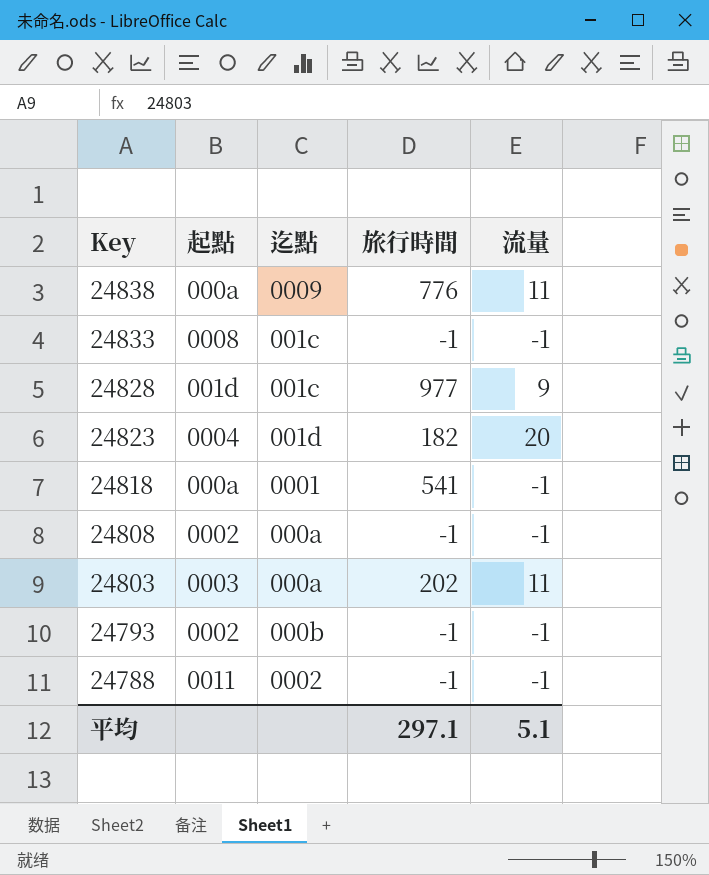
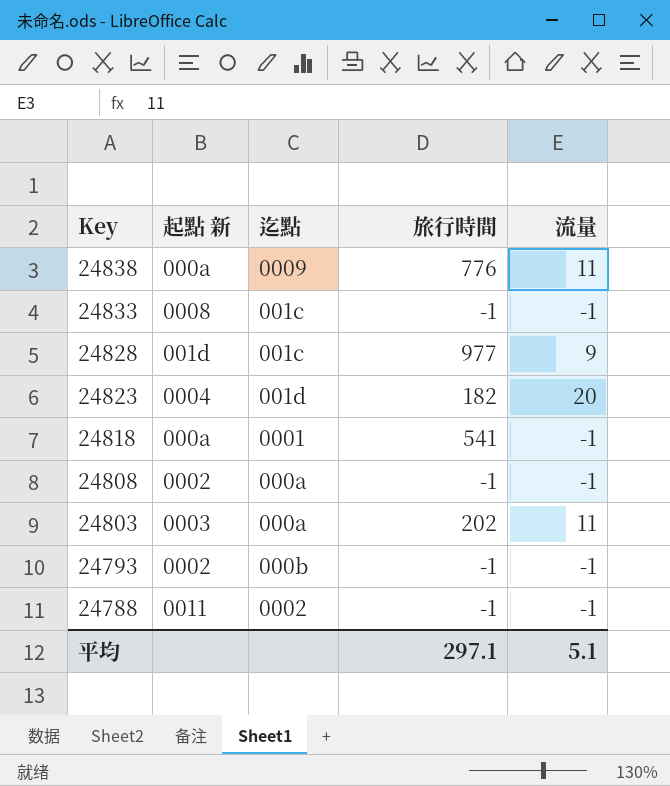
column name: 起點 -> 起點 新

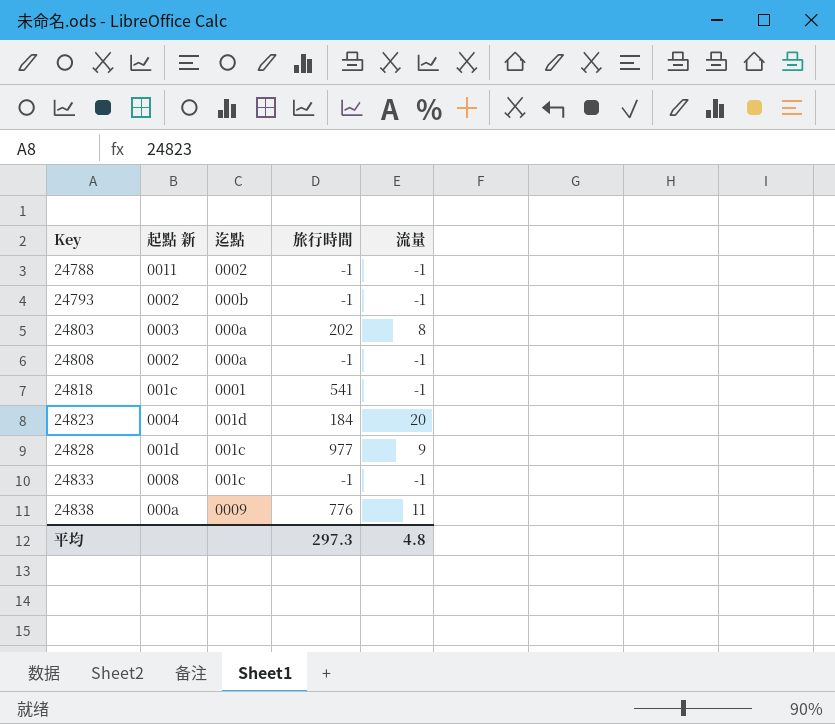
row order: Key descending -> Key ascending
24803 | 流量: 11 -> 8
24818 | 起點 新: 000a -> 001c
24823 | 旅行時間: 182 -> 184
平均 | 旅行時間: 297.1 -> 297.3
平均 | 流量: 5.1 -> 4.8

